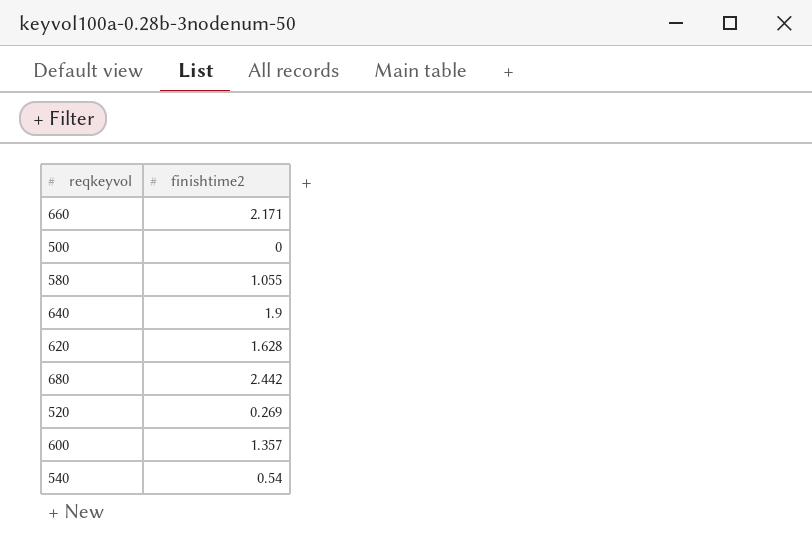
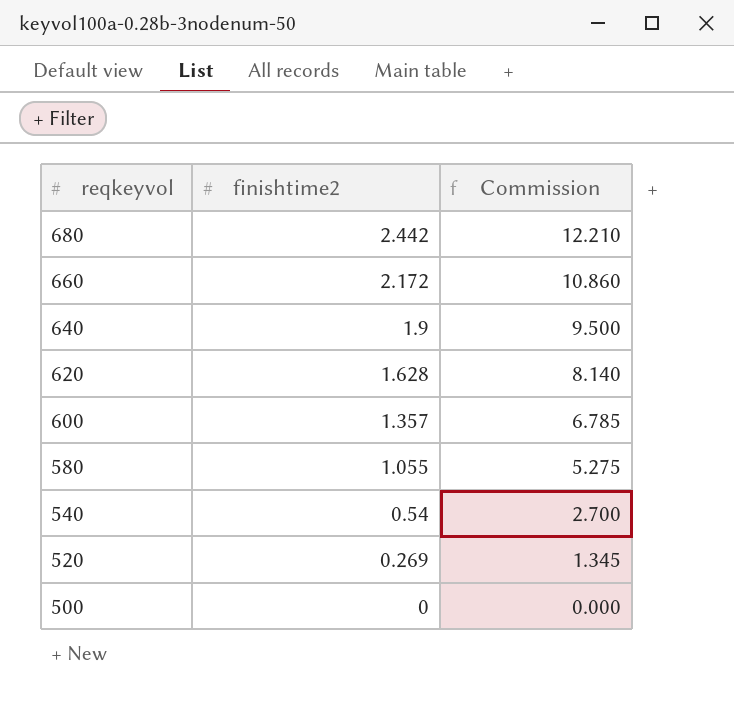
row order: none -> reqkeyvol descending
column Commission | formula: none -> [finishtime2] * 5
660 | finishtime2: 2.171 -> 2.172

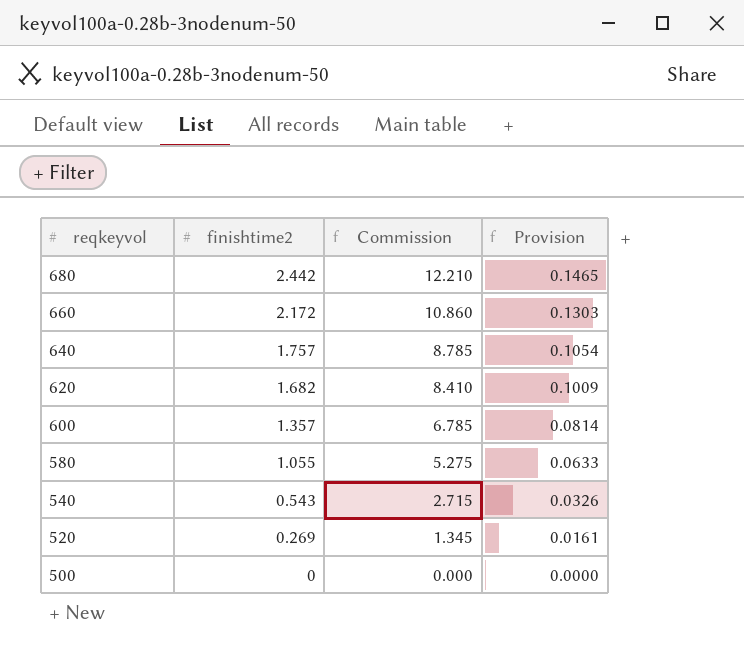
column Provision | formula: none -> [finishtime2] * 0.06
640 | finishtime2: 1.9 -> 1.757
640 | Commission: 9.500 -> 8.785
620 | finishtime2: 1.628 -> 1.682
620 | Commission: 8.140 -> 8.410
540 | finishtime2: 0.54 -> 0.543
540 | Commission: 2.700 -> 2.715

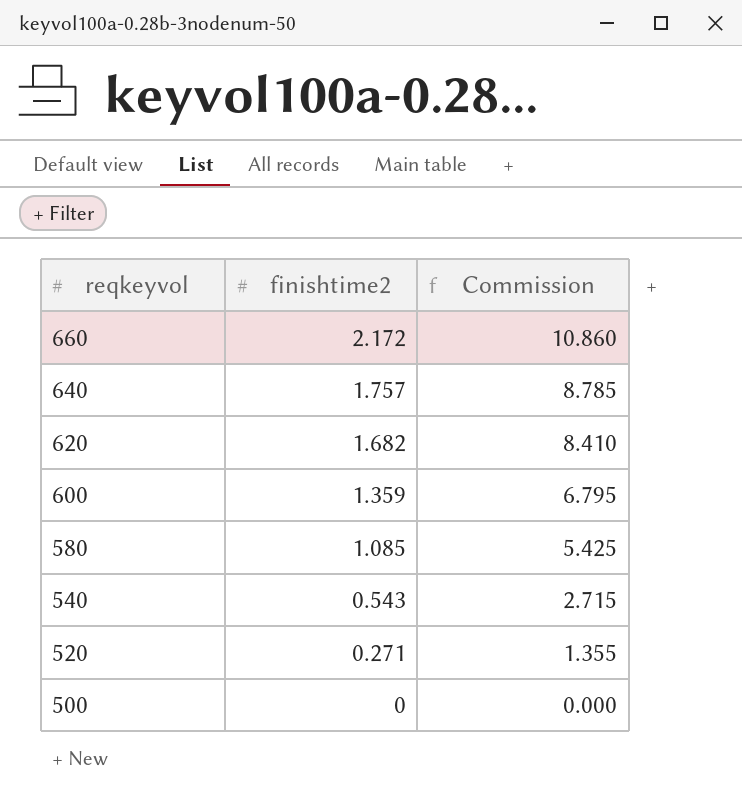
column Provision | formula: [finishtime2] * 0.06 -> none
row 680: 2.442 | 12.210 | 0.1465 -> none
600 | finishtime2: 1.357 -> 1.359
600 | Commission: 6.785 -> 6.795
580 | finishtime2: 1.055 -> 1.085
580 | Commission: 5.275 -> 5.425
520 | finishtime2: 0.269 -> 0.271
520 | Commission: 1.345 -> 1.355

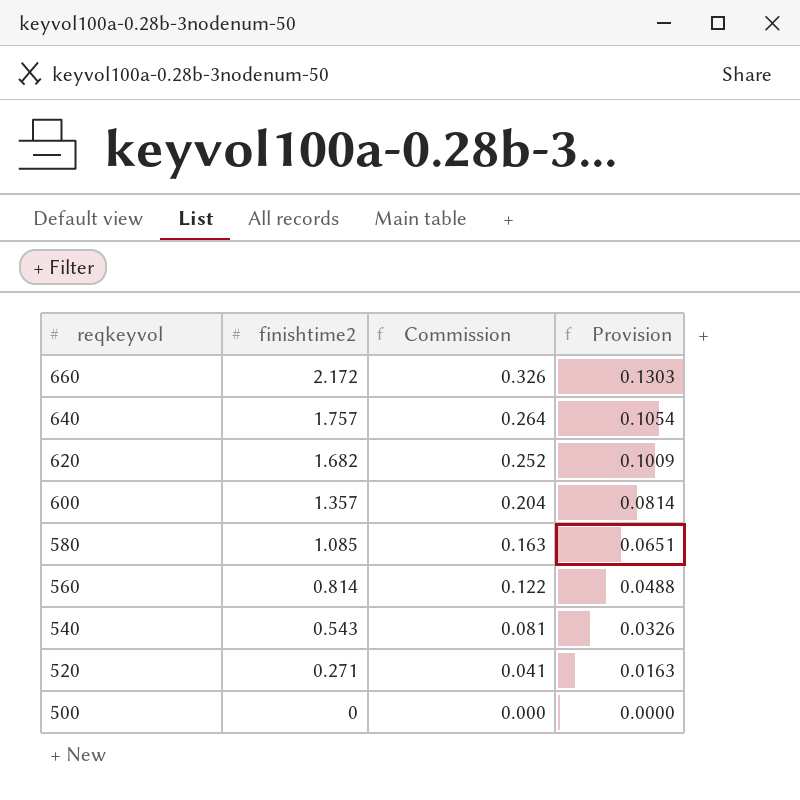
column Commission | formula: [finishtime2] * 5 -> [finishtime2] * 0.15
column Provision | formula: none -> [finishtime2] * 0.06
600 | finishtime2: 1.359 -> 1.357
row 560: none -> 0.814 | 0.122 | 0.0488

